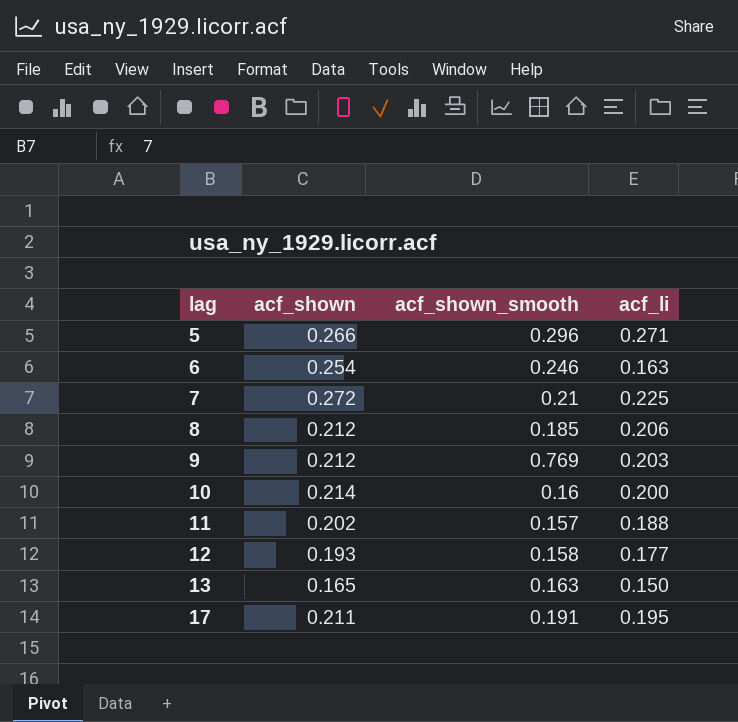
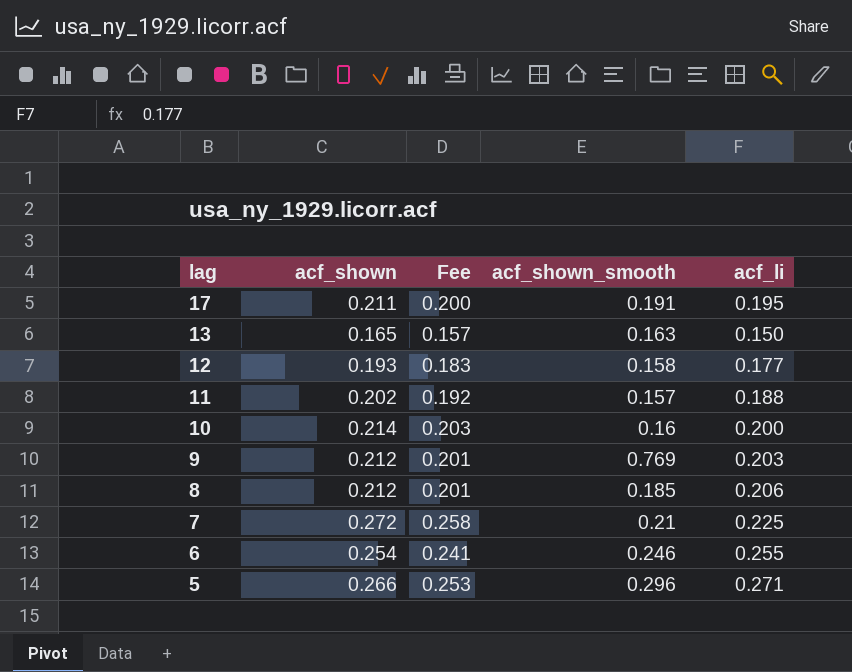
row order: lag ascending -> lag descending
column Fee | formula: none -> [acf_shown] * 0.95
6 | acf_li: 0.163 -> 0.255

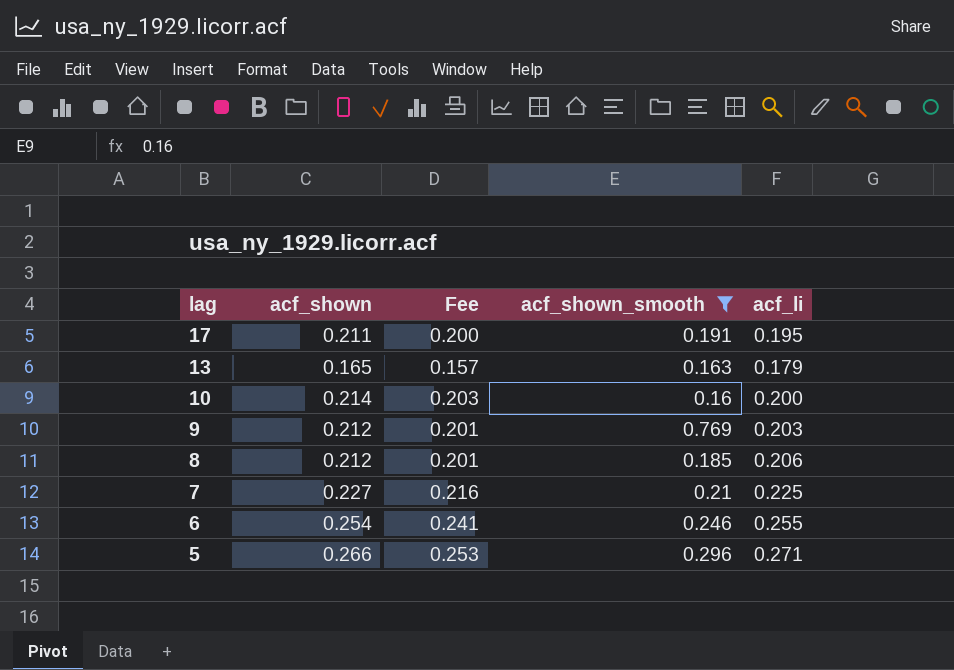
filter: none -> acf_shown_smooth >= 0.16
13 | acf_li: 0.150 -> 0.179
7 | acf_shown: 0.272 -> 0.227
7 | Fee: 0.258 -> 0.216

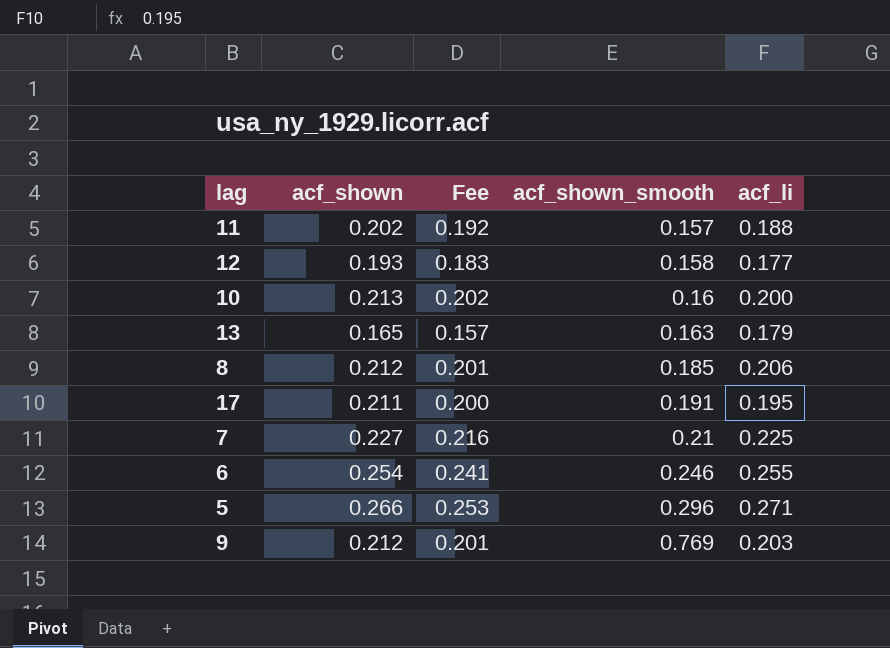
filter: acf_shown_smooth >= 0.16 -> none
row order: lag descending -> acf_shown_smooth ascending
10 | acf_shown: 0.214 -> 0.213
10 | Fee: 0.203 -> 0.202

